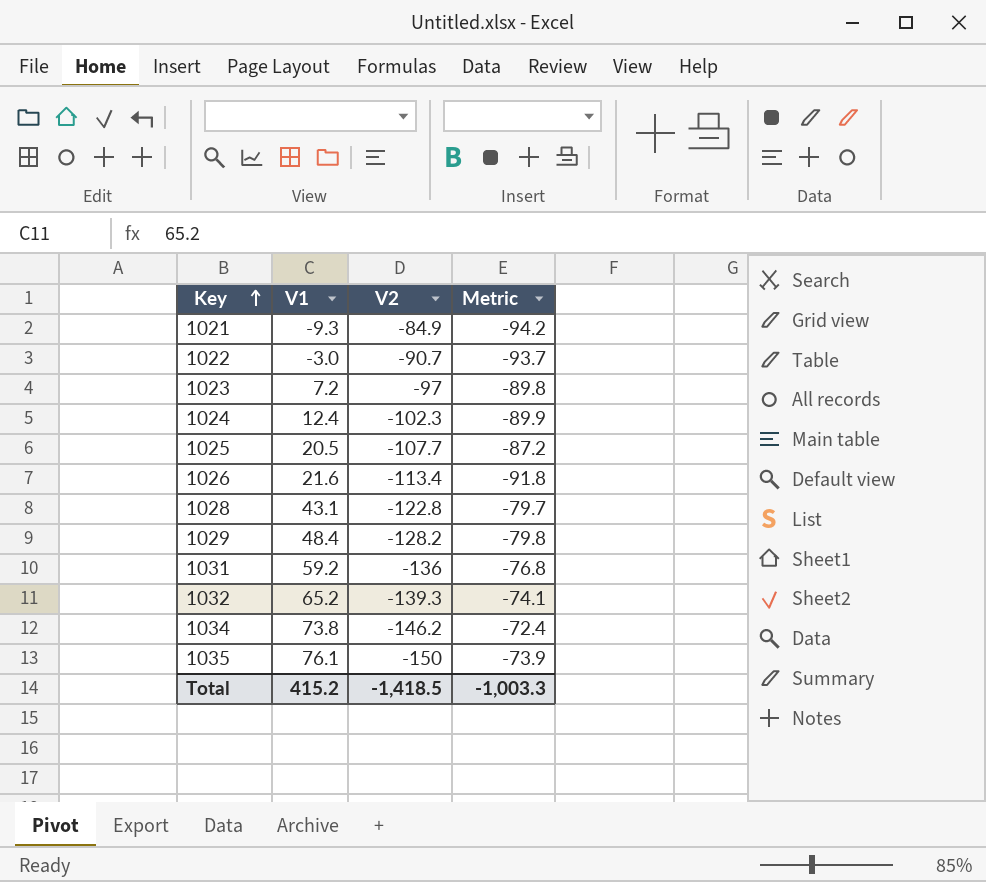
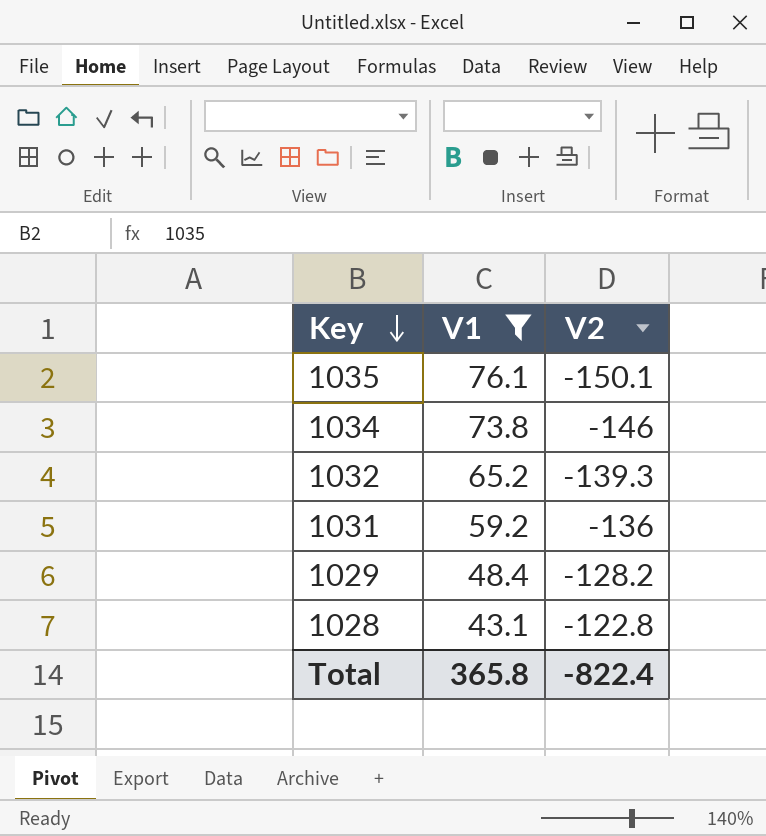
filter: none -> V1 >= 43.1
row order: Key ascending -> Key descending
column Metric | formula: [V1] + [V2] -> none
1035 | V2: -150 -> -150.1
1034 | V2: -146.2 -> -146
Total | V1: 415.2 -> 365.8
Total | V2: -1,418.5 -> -822.4

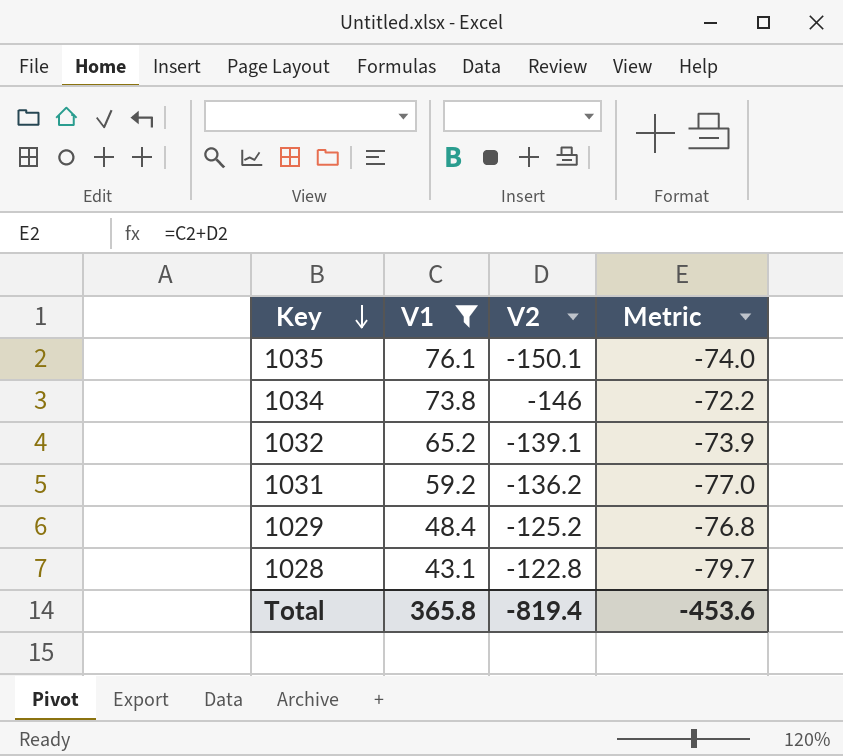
column Metric | formula: none -> [V1] + [V2]
1032 | V2: -139.3 -> -139.1
1031 | V2: -136 -> -136.2
1029 | V2: -128.2 -> -125.2
Total | V2: -822.4 -> -819.4

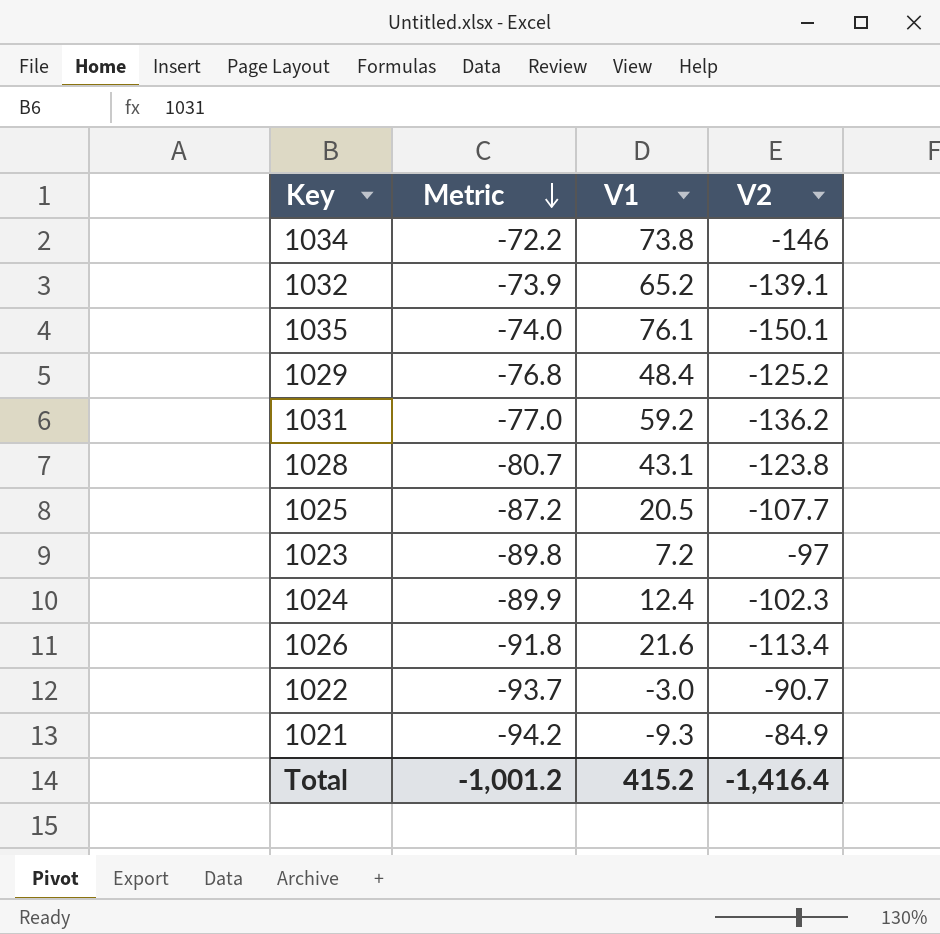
filter: V1 >= 43.1 -> none
row order: Key descending -> Metric descending
column Metric | position: 4 -> 2
1028 | Metric: -79.7 -> -80.7
1028 | V2: -122.8 -> -123.8
Total | Metric: -453.6 -> -1,001.2
Total | V1: 365.8 -> 415.2
Total | V2: -819.4 -> -1,416.4

